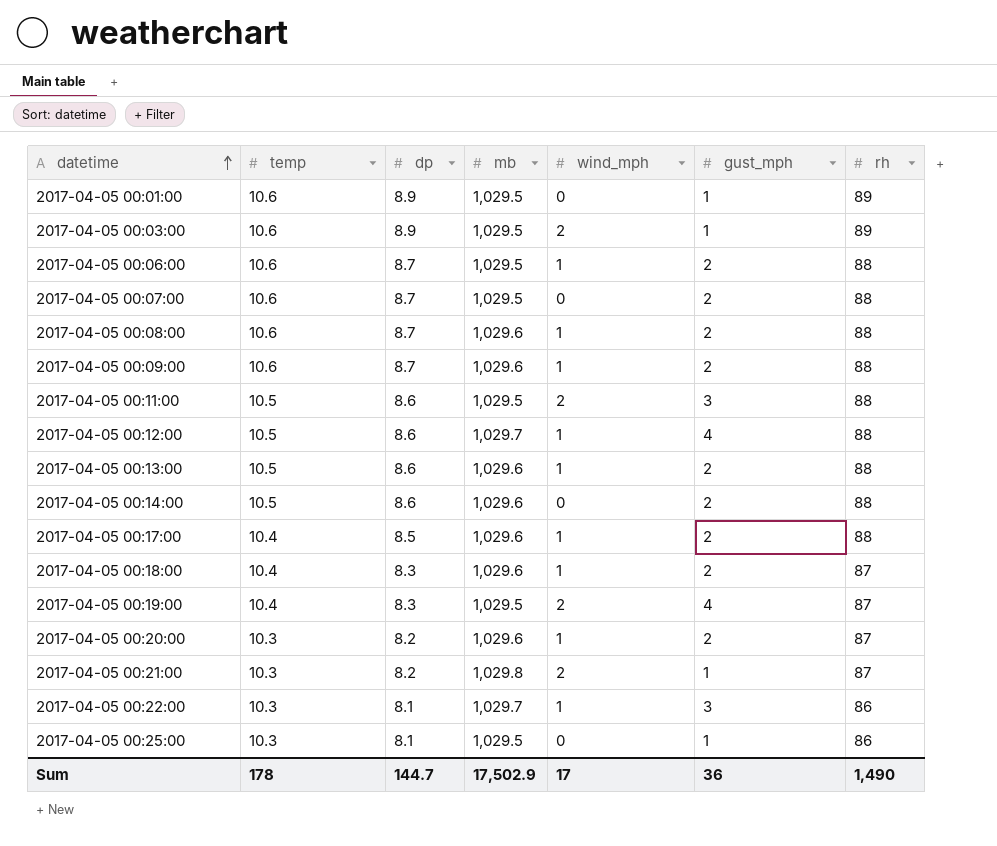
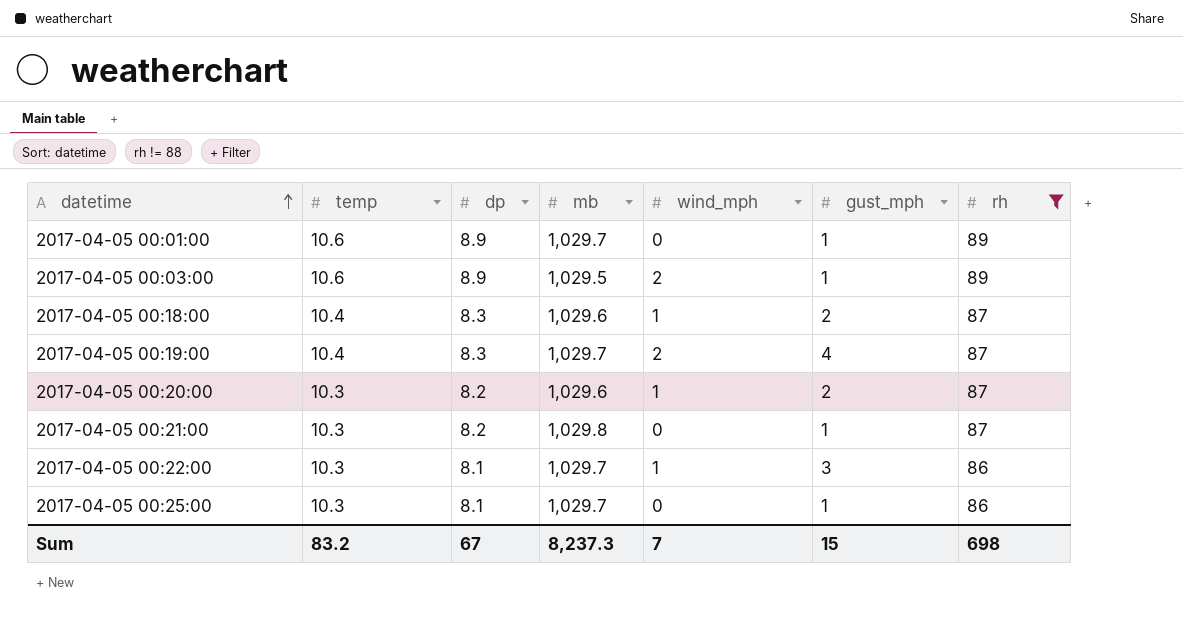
filter: none -> rh != 88
2017-04-05 00:01:00 | mb: 1,029.5 -> 1,029.7
2017-04-05 00:19:00 | mb: 1,029.5 -> 1,029.7
2017-04-05 00:21:00 | wind_mph: 2 -> 0
2017-04-05 00:25:00 | mb: 1,029.5 -> 1,029.7
Sum | temp: 178 -> 83.2
Sum | dp: 144.7 -> 67
Sum | mb: 17,502.9 -> 8,237.3
Sum | wind_mph: 17 -> 7
Sum | gust_mph: 36 -> 15
Sum | rh: 1,490 -> 698

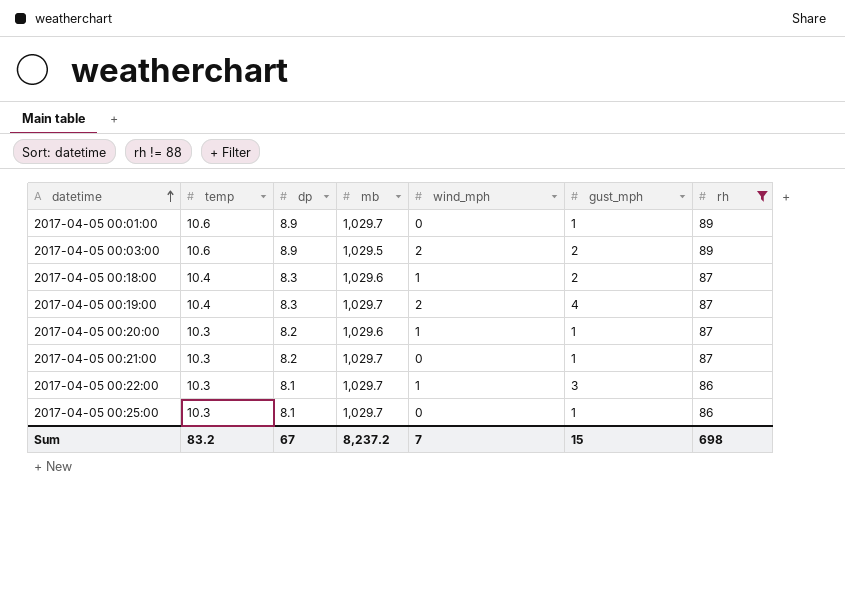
2017-04-05 00:03:00 | gust_mph: 1 -> 2
2017-04-05 00:20:00 | gust_mph: 2 -> 1
2017-04-05 00:21:00 | mb: 1,029.8 -> 1,029.7
Sum | mb: 8,237.3 -> 8,237.2

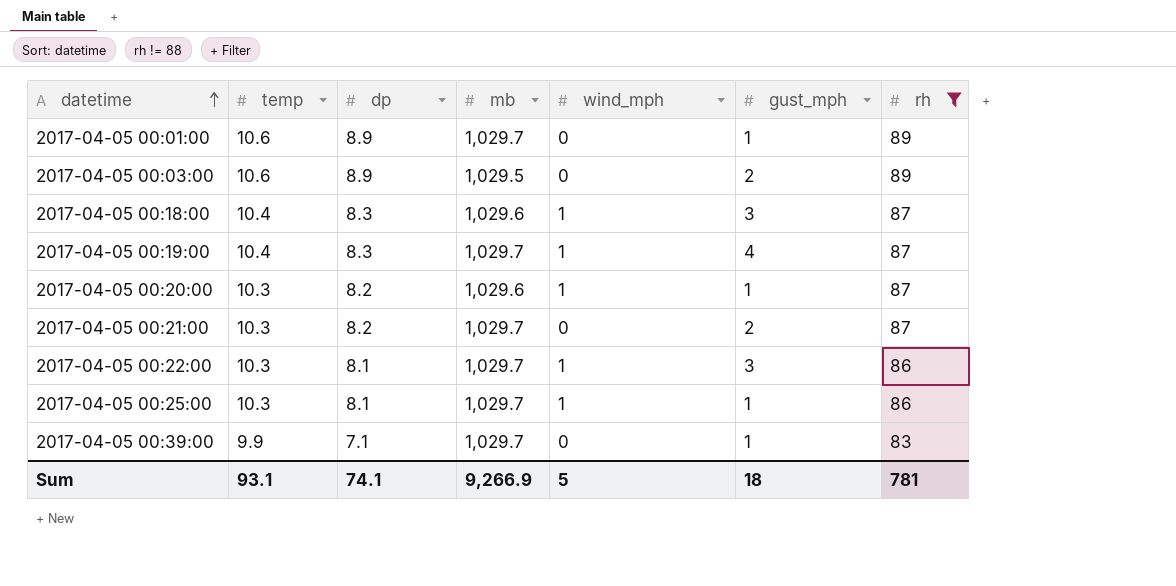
2017-04-05 00:03:00 | wind_mph: 2 -> 0
2017-04-05 00:18:00 | gust_mph: 2 -> 3
2017-04-05 00:19:00 | wind_mph: 2 -> 1
2017-04-05 00:21:00 | gust_mph: 1 -> 2
2017-04-05 00:25:00 | wind_mph: 0 -> 1
row 2017-04-05 00:39:00: none -> 9.9 | 7.1 | 1,029.7 | 0 | 1 | 83
Sum | temp: 83.2 -> 93.1
Sum | dp: 67 -> 74.1
Sum | mb: 8,237.2 -> 9,266.9
Sum | wind_mph: 7 -> 5
Sum | gust_mph: 15 -> 18
Sum | rh: 698 -> 781

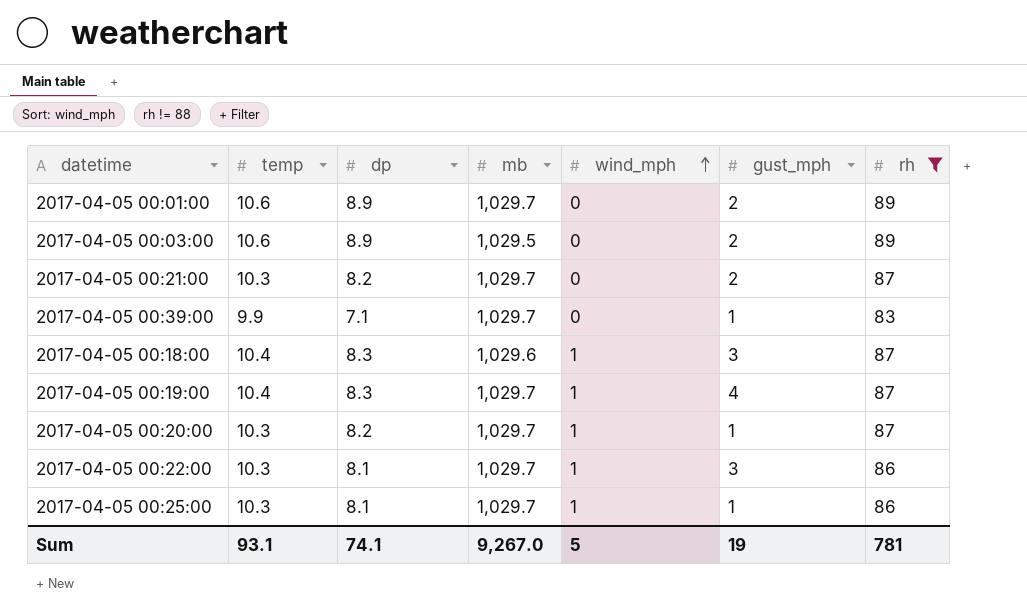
row order: datetime ascending -> wind_mph ascending
2017-04-05 00:01:00 | gust_mph: 1 -> 2
2017-04-05 00:20:00 | mb: 1,029.6 -> 1,029.7
Sum | mb: 9,266.9 -> 9,267.0
Sum | gust_mph: 18 -> 19

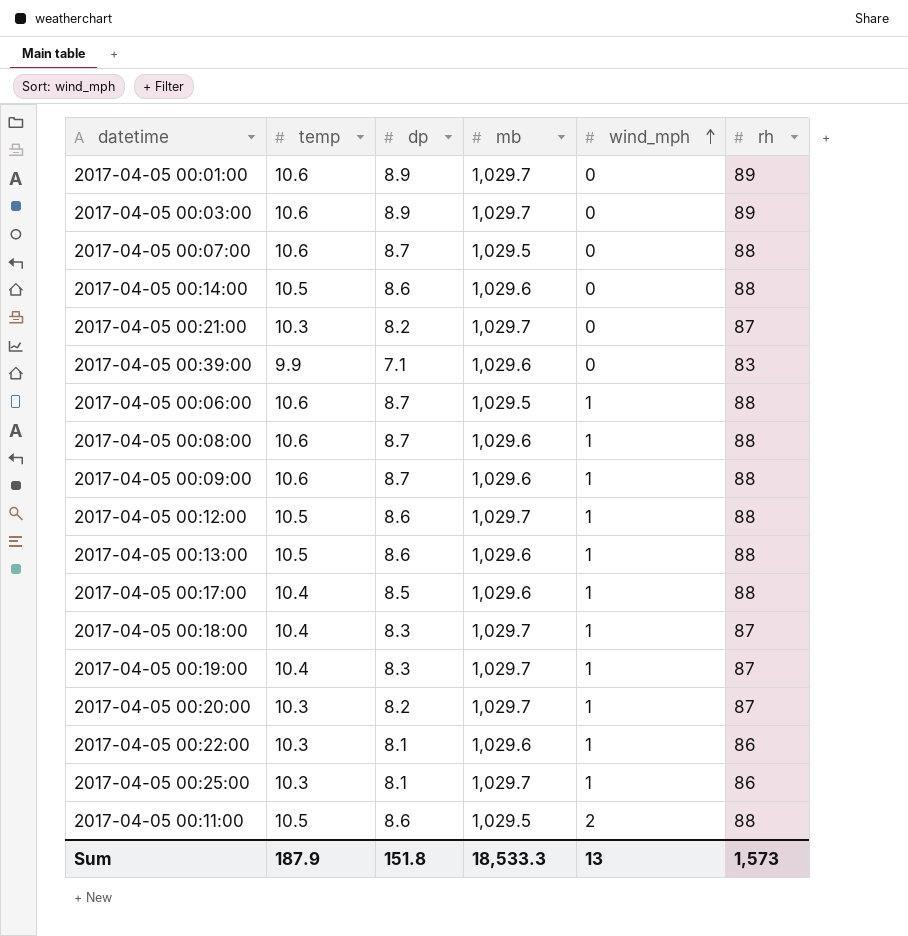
filter: rh != 88 -> none
column gust_mph | position: 6 -> none
2017-04-05 00:03:00 | mb: 1,029.5 -> 1,029.7
2017-04-05 00:39:00 | mb: 1,029.7 -> 1,029.6
2017-04-05 00:18:00 | mb: 1,029.6 -> 1,029.7
2017-04-05 00:22:00 | mb: 1,029.7 -> 1,029.6
Sum | temp: 93.1 -> 187.9
Sum | dp: 74.1 -> 151.8
Sum | mb: 9,267.0 -> 18,533.3
Sum | wind_mph: 5 -> 13
Sum | rh: 781 -> 1,573

